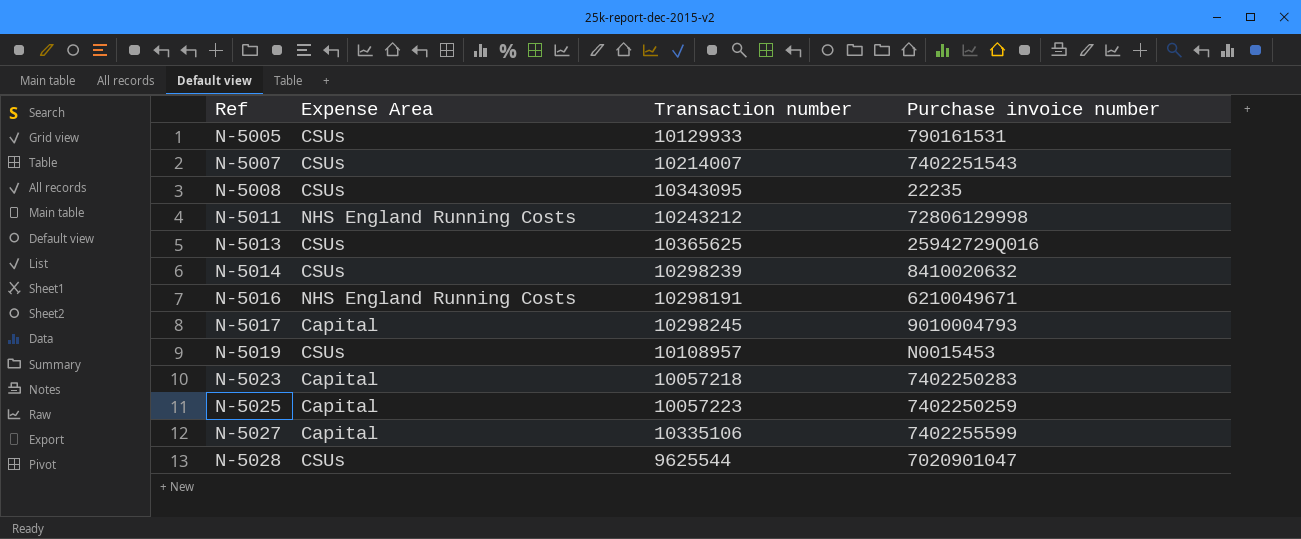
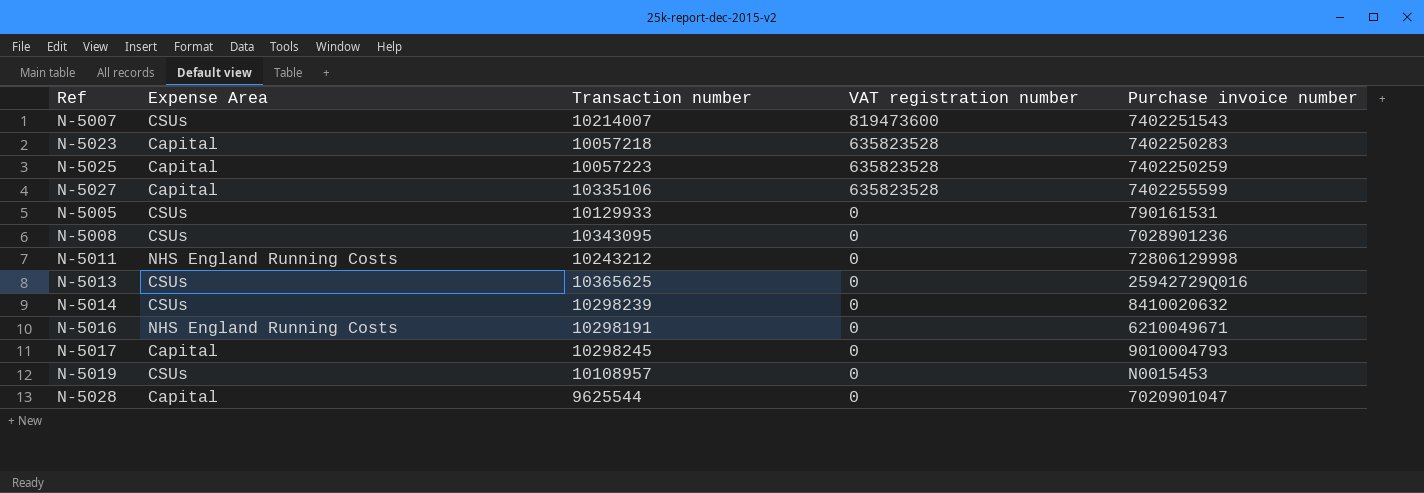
row order: Ref ascending -> VAT registration number descending
column VAT registration number | position: none -> 4
N-5008 | Purchase invoice number: 22235 -> 7028901236
N-5028 | Expense Area: CSUs -> Capital

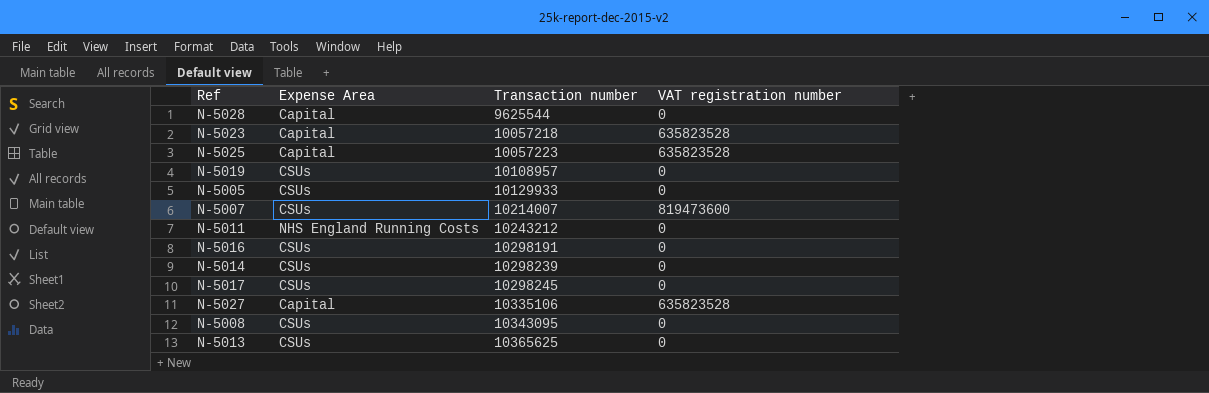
row order: VAT registration number descending -> Transaction number ascending
column Purchase invoice number | position: 5 -> none
N-5016 | Expense Area: NHS England Running Costs -> CSUs
N-5017 | Expense Area: Capital -> CSUs

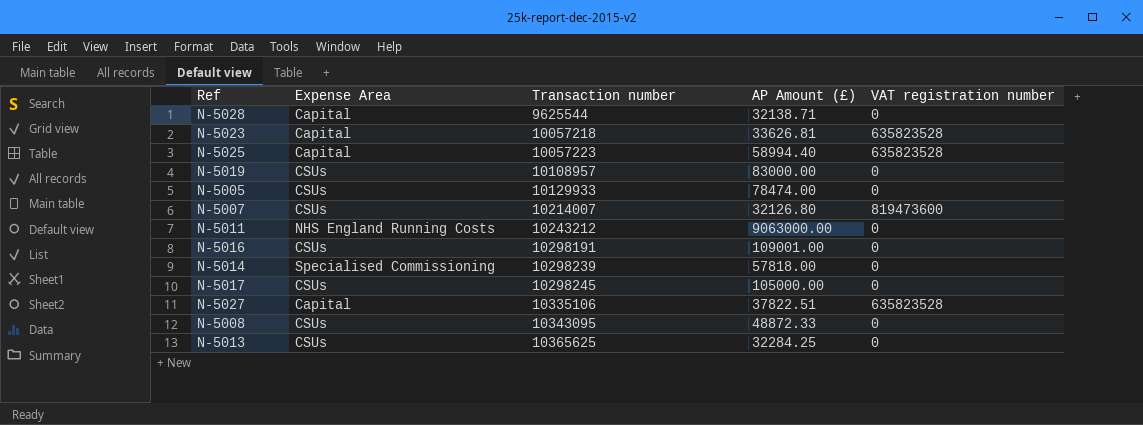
column AP Amount (£) | position: none -> 4
N-5014 | Expense Area: CSUs -> Specialised Commissioning

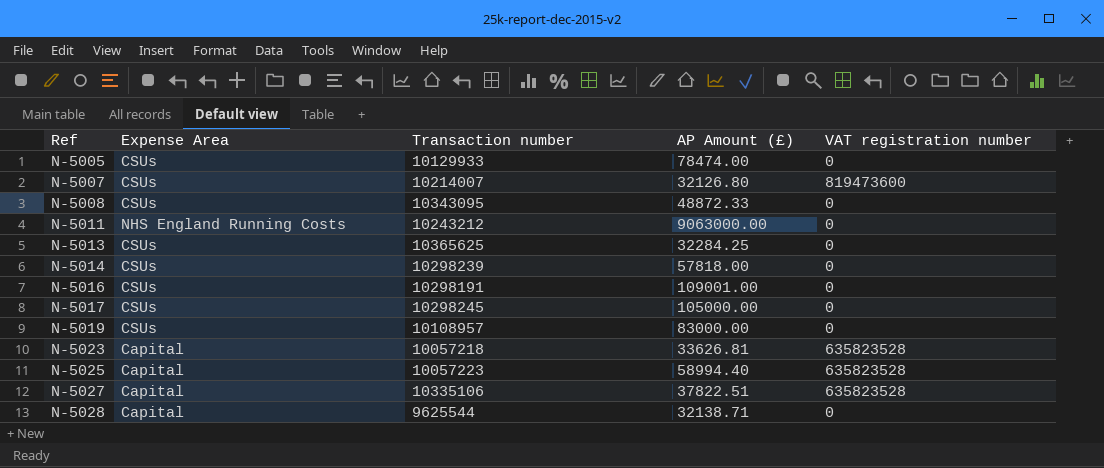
row order: Transaction number ascending -> Ref ascending
N-5014 | Expense Area: Specialised Commissioning -> CSUs

